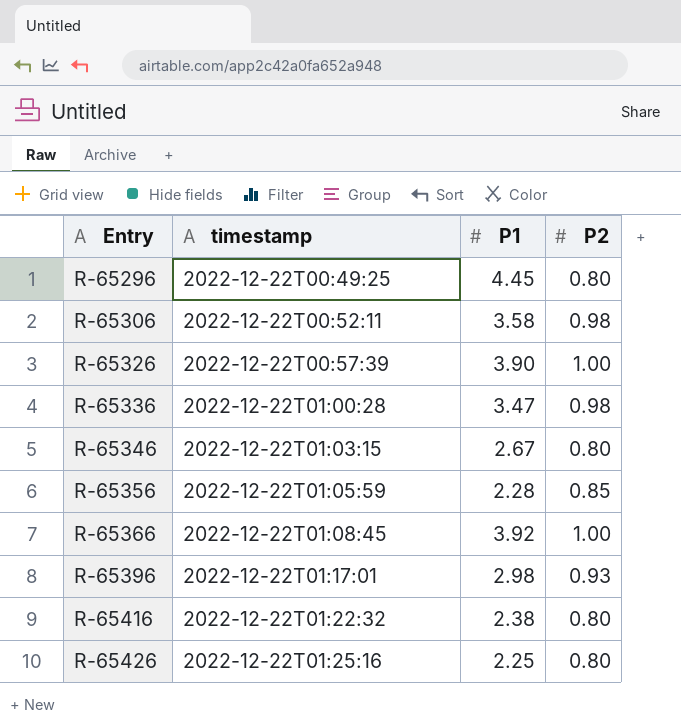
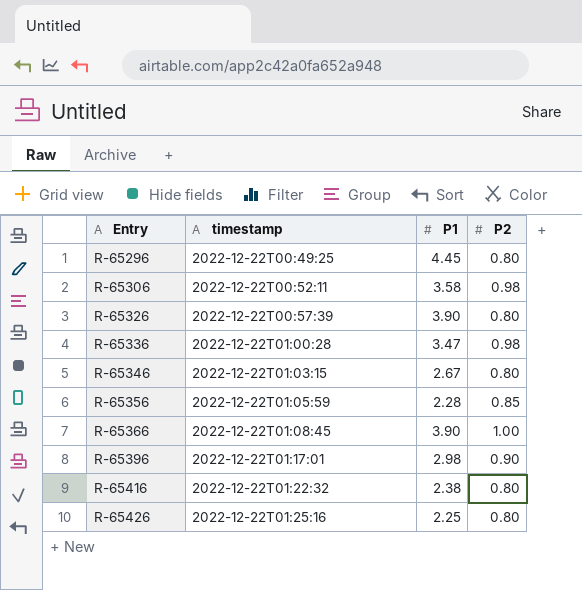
R-65326 | P2: 1.00 -> 0.80
R-65366 | P1: 3.92 -> 3.90
R-65396 | P2: 0.93 -> 0.90

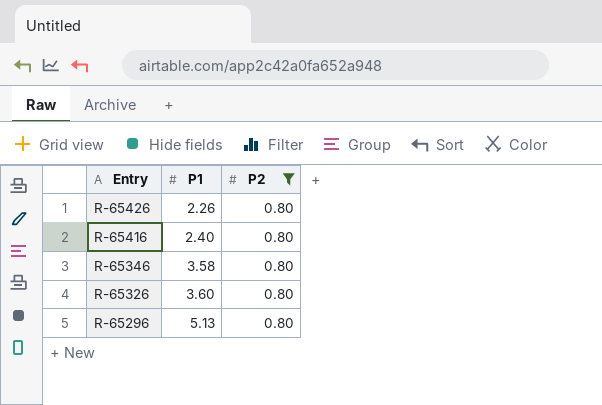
filter: none -> P2 = 0.80
row order: Entry ascending -> Entry descending
column timestamp | position: 2 -> none
R-65426 | P1: 2.25 -> 2.26
R-65416 | P1: 2.38 -> 2.40
R-65346 | P1: 2.67 -> 3.58
R-65326 | P1: 3.90 -> 3.60
R-65296 | P1: 4.45 -> 5.13

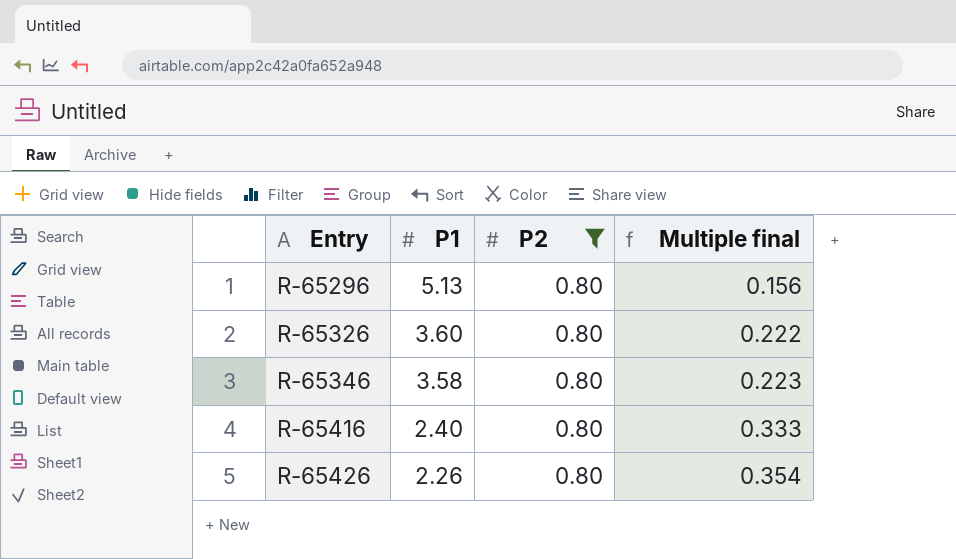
row order: Entry descending -> Entry ascending
column Multiple final | formula: none -> [P2] / [P1]

